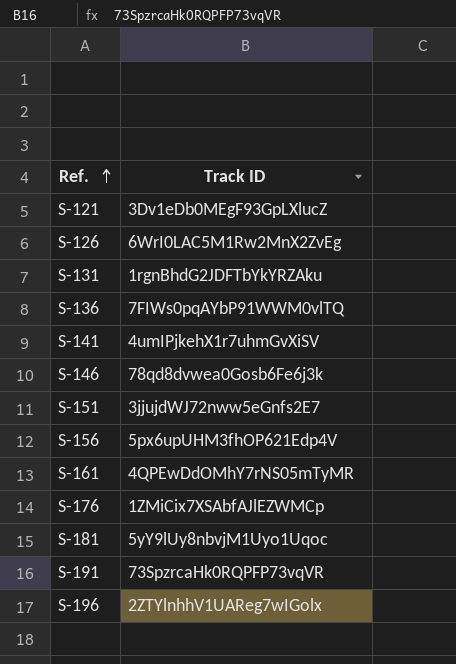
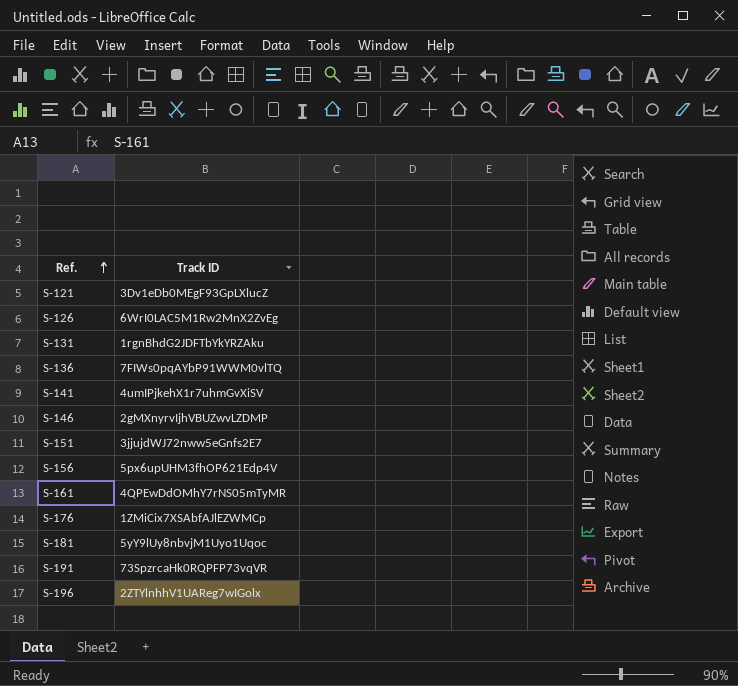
S-146 | Track ID: 78qd8dvwea0Gosb6Fe6j3k -> 2gMXnyrvIjhVBUZwvLZDMP

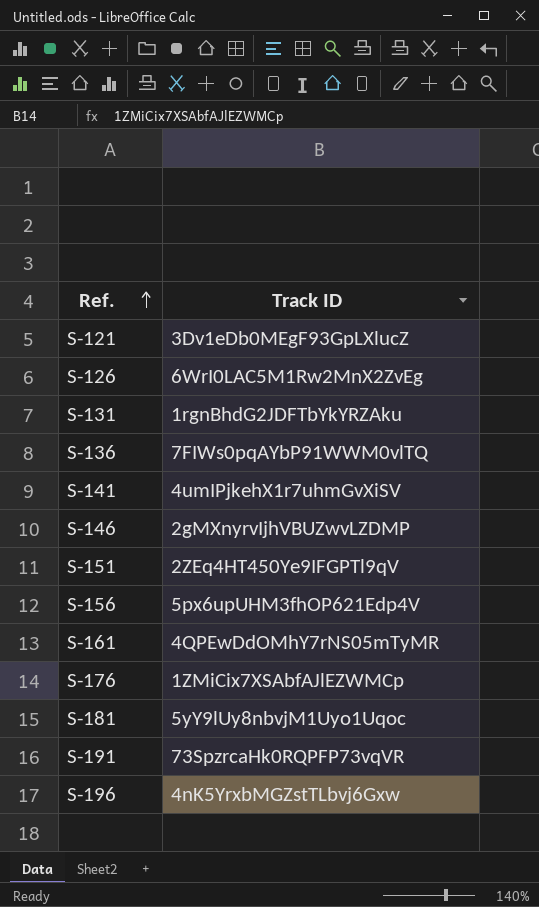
S-151 | Track ID: 3jjujdWJ72nww5eGnfs2E7 -> 2ZEq4HT450Ye9IFGPTl9qV
S-196 | Track ID: 2ZTYlnhhV1UAReg7wIGolx -> 4nK5YrxbMGZstTLbvj6Gxw

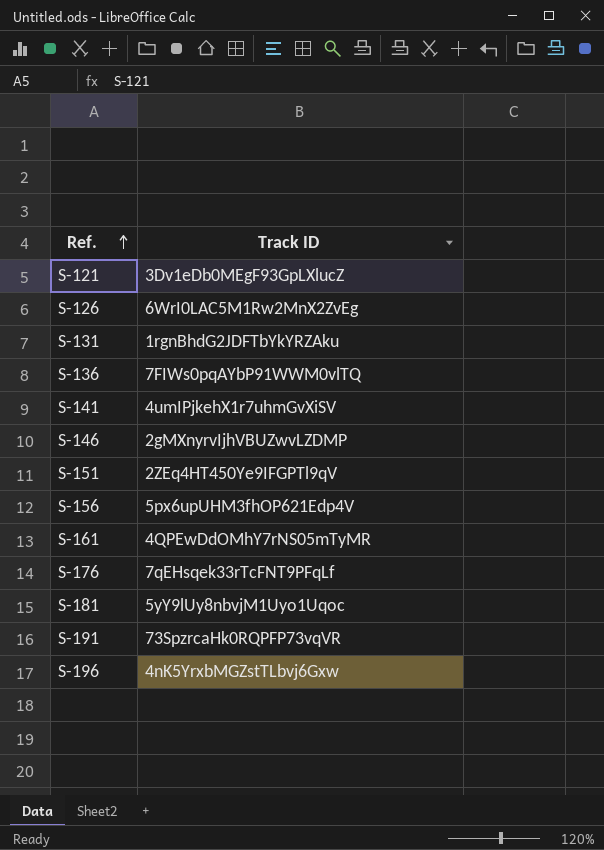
S-176 | Track ID: 1ZMiCix7XSAbfAJlEZWMCp -> 7qEHsqek33rTcFNT9PFqLf

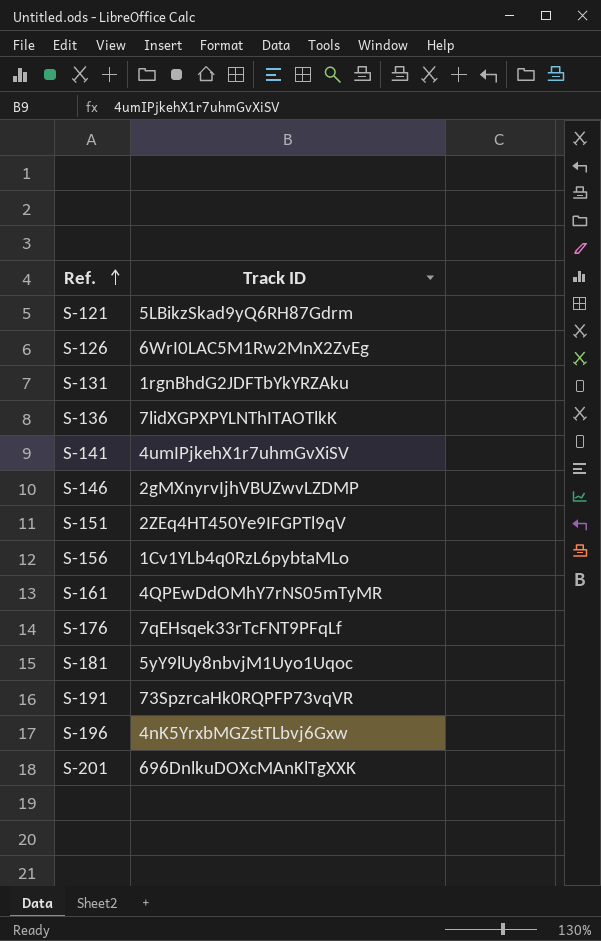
S-121 | Track ID: 3Dv1eDb0MEgF93GpLXlucZ -> 5LBikzSkad9yQ6RH87Gdrm
S-136 | Track ID: 7FIWs0pqAYbP91WWM0vlTQ -> 7lidXGPXPYLNThITAOTlkK
S-156 | Track ID: 5px6upUHM3fhOP621Edp4V -> 1Cv1YLb4q0RzL6pybtaMLo
row S-201: none -> 696DnlkuDOXcMAnKlTgXXK

